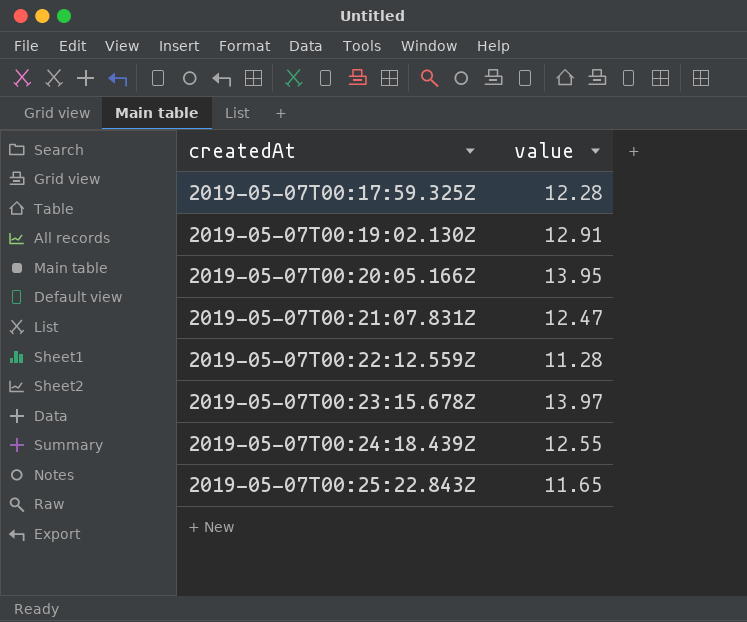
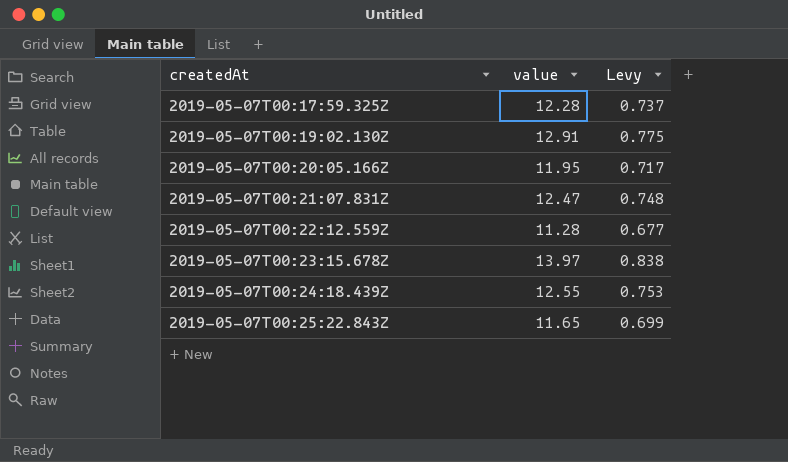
column Levy | formula: none -> [value] * 0.06
2019-05-07T00:20:05.166Z | value: 13.95 -> 11.95

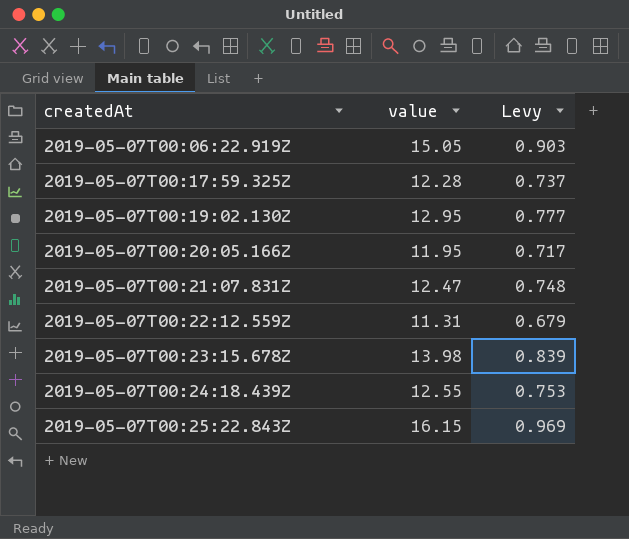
row 2019-05-07T00:06:22.919Z: none -> 15.05 | 0.903
2019-05-07T00:19:02.130Z | value: 12.91 -> 12.95
2019-05-07T00:19:02.130Z | Levy: 0.775 -> 0.777
2019-05-07T00:22:12.559Z | value: 11.28 -> 11.31
2019-05-07T00:22:12.559Z | Levy: 0.677 -> 0.679
2019-05-07T00:23:15.678Z | value: 13.97 -> 13.98
2019-05-07T00:23:15.678Z | Levy: 0.838 -> 0.839
2019-05-07T00:25:22.843Z | value: 11.65 -> 16.15
2019-05-07T00:25:22.843Z | Levy: 0.699 -> 0.969

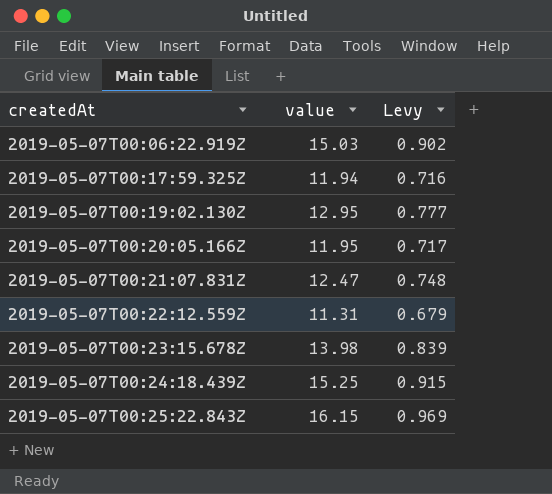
2019-05-07T00:06:22.919Z | value: 15.05 -> 15.03
2019-05-07T00:06:22.919Z | Levy: 0.903 -> 0.902
2019-05-07T00:17:59.325Z | value: 12.28 -> 11.94
2019-05-07T00:17:59.325Z | Levy: 0.737 -> 0.716
2019-05-07T00:24:18.439Z | value: 12.55 -> 15.25
2019-05-07T00:24:18.439Z | Levy: 0.753 -> 0.915

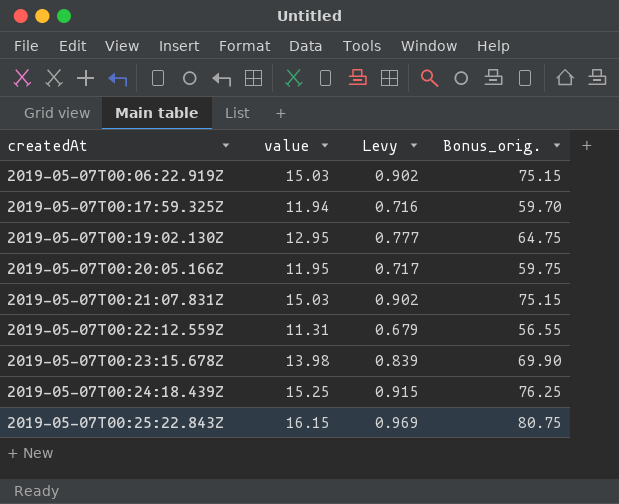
column Bonus_orig. | formula: none -> [value] * 5
2019-05-07T00:21:07.831Z | value: 12.47 -> 15.03
2019-05-07T00:21:07.831Z | Levy: 0.748 -> 0.902

